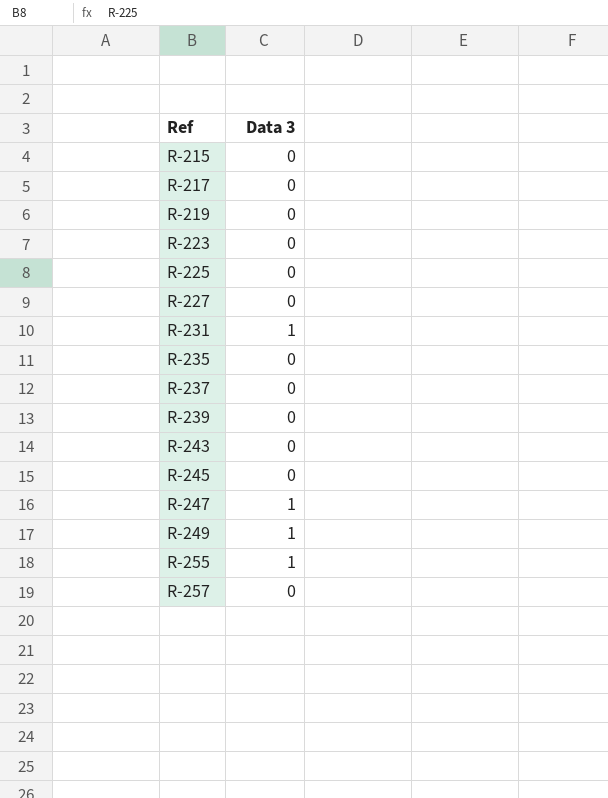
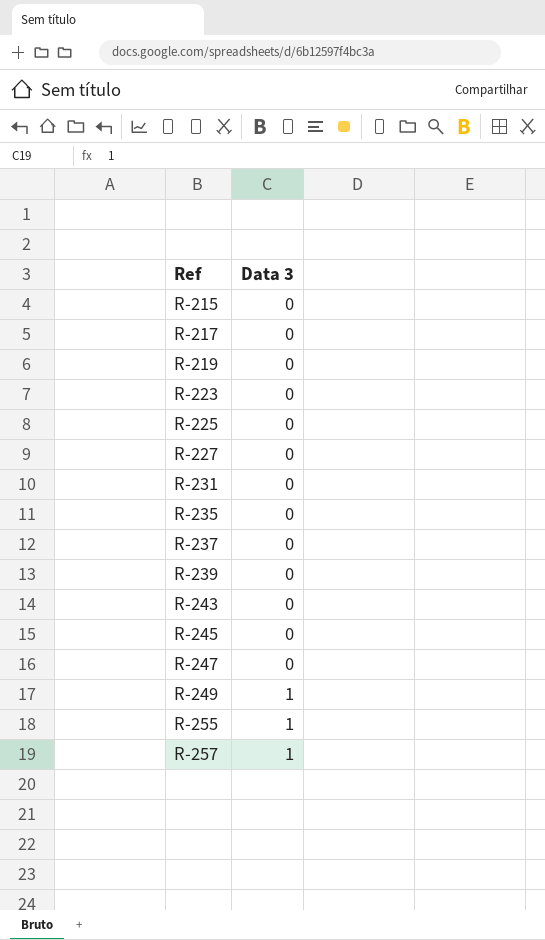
R-231 | Data 3: 1 -> 0
R-247 | Data 3: 1 -> 0
R-257 | Data 3: 0 -> 1

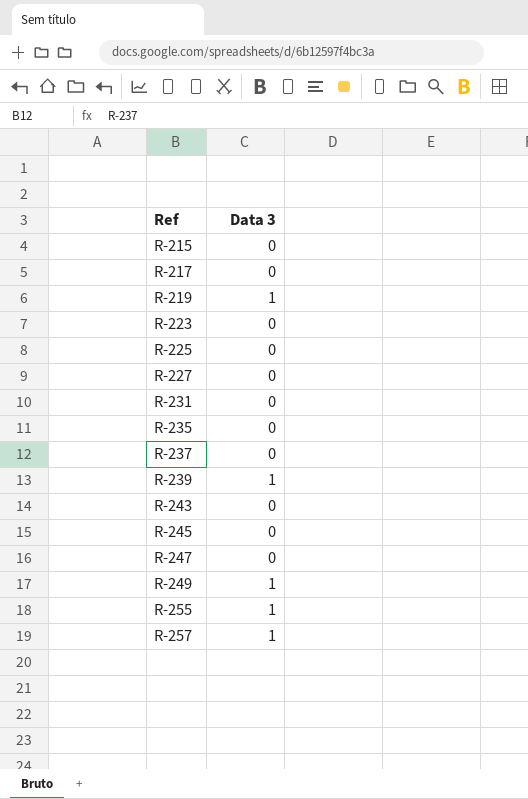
R-219 | Data 3: 0 -> 1
R-239 | Data 3: 0 -> 1

